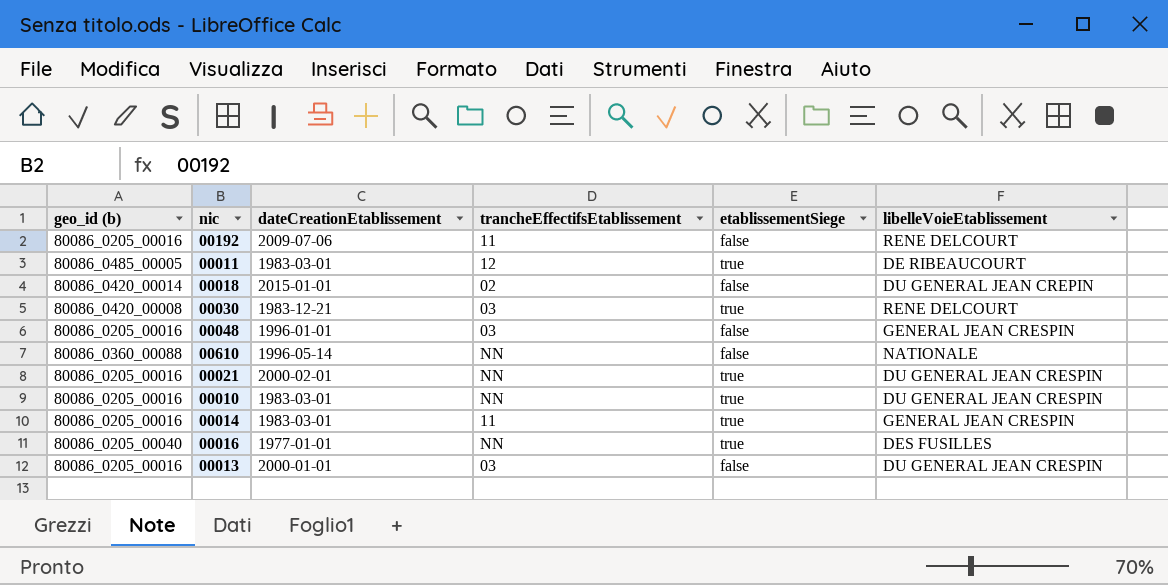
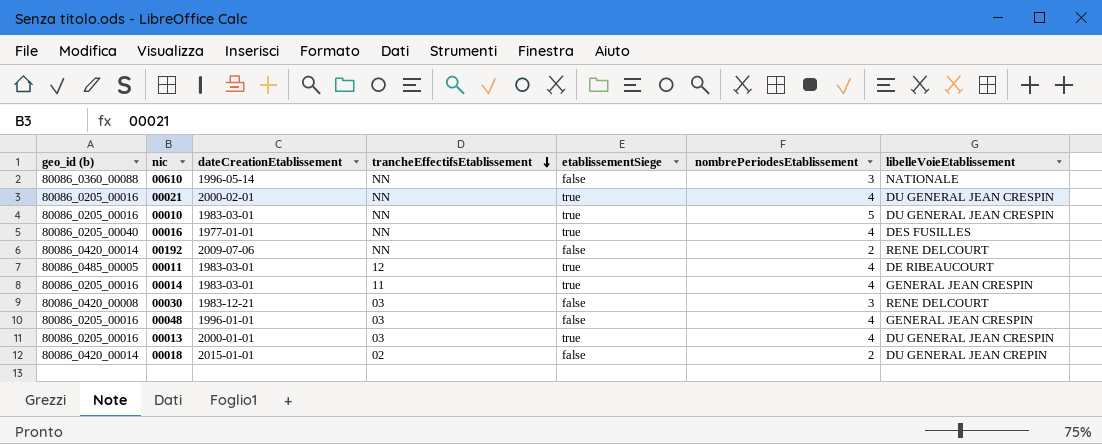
row order: none -> trancheEffectifsEtablissement descending
column nombrePeriodesEtablissement | position: none -> 6
00192 | geo_id (b): 80086_0205_00016 -> 80086_0420_00014
00192 | trancheEffectifsEtablissement: 11 -> NN
00030 | etablissementSiege: true -> false
00013 | etablissementSiege: false -> true

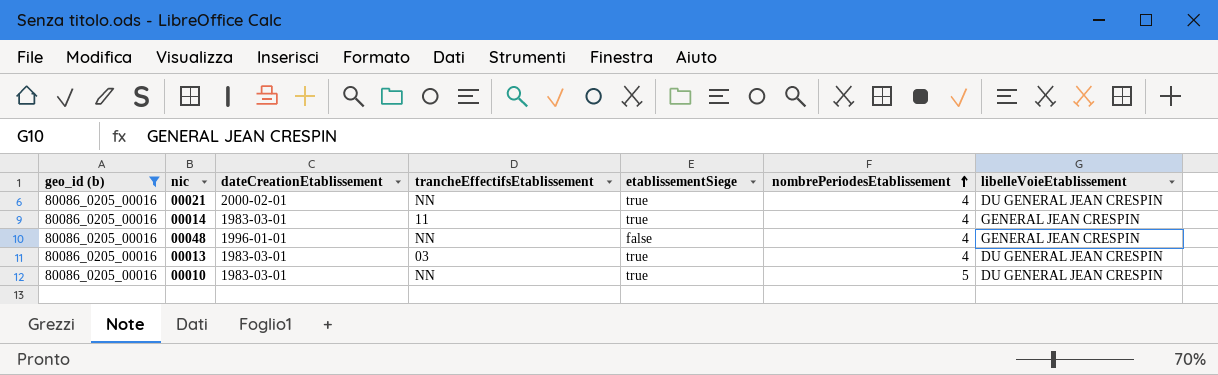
filter: none -> geo_id (b) = 80086_0205_00016
row order: trancheEffectifsEtablissement descending -> nombrePeriodesEtablissement ascending
00048 | trancheEffectifsEtablissement: 03 -> NN
00013 | dateCreationEtablissement: 2000-01-01 -> 1983-03-01

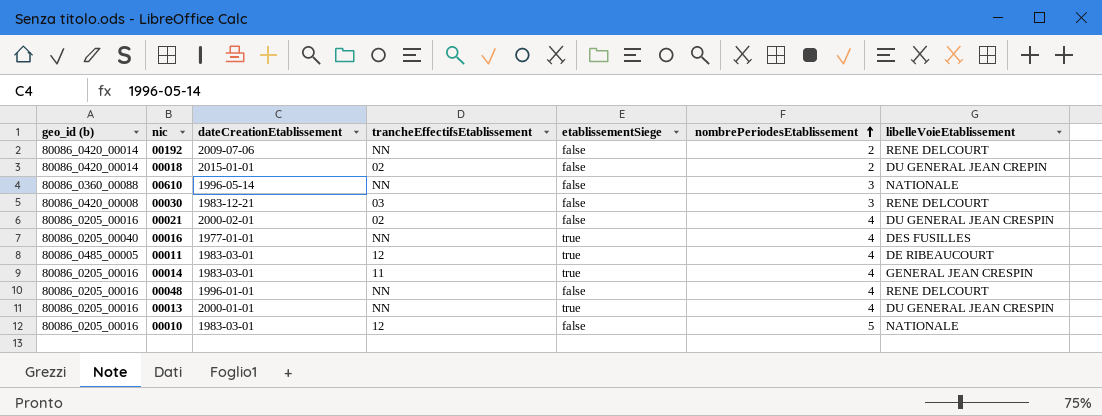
filter: geo_id (b) = 80086_0205_00016 -> none
00021 | trancheEffectifsEtablissement: NN -> 02
00021 | etablissementSiege: true -> false
00048 | libelleVoieEtablissement: GENERAL JEAN CRESPIN -> RENE DELCOURT
00013 | dateCreationEtablissement: 1983-03-01 -> 2000-01-01
00013 | trancheEffectifsEtablissement: 03 -> NN
00010 | trancheEffectifsEtablissement: NN -> 12
00010 | etablissementSiege: true -> false
00010 | libelleVoieEtablissement: DU GENERAL JEAN CRESPIN -> NATIONALE

